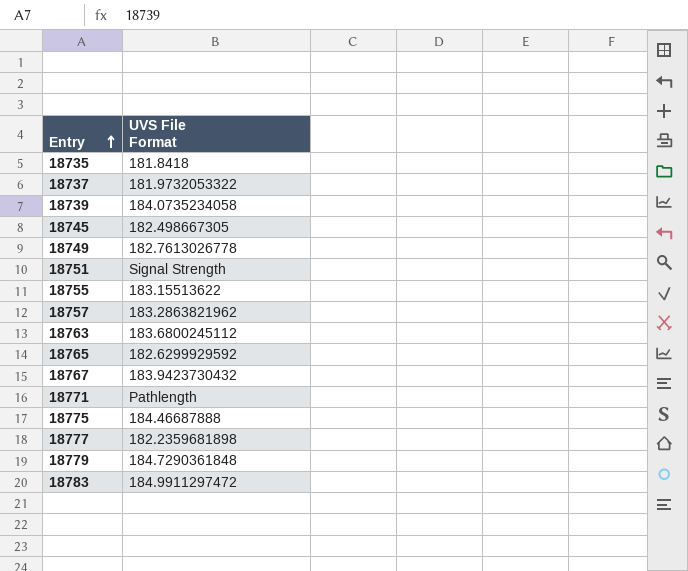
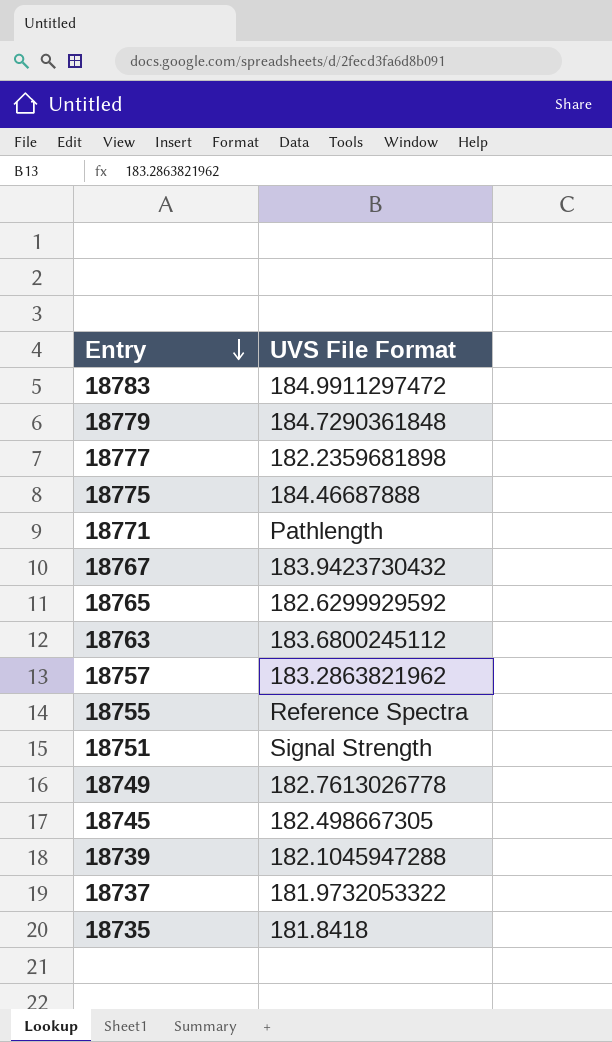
row order: Entry ascending -> Entry descending
18755 | UVS File Format: 183.15513622 -> Reference Spectra
18739 | UVS File Format: 184.0735234058 -> 182.1045947288

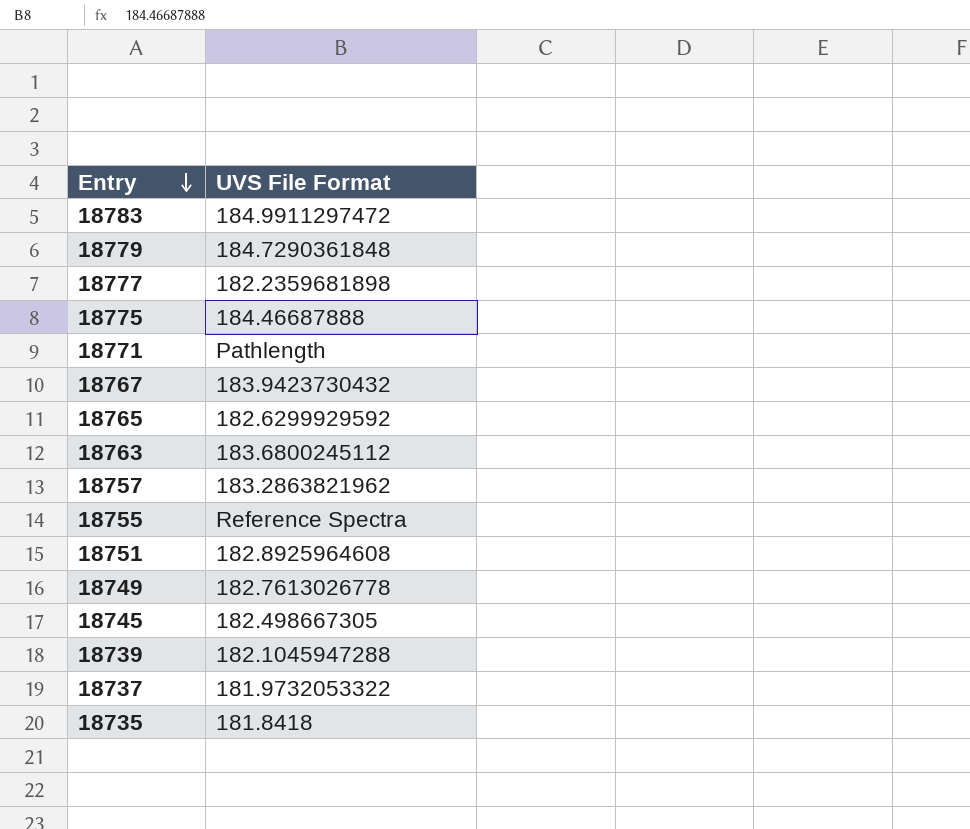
18751 | UVS File Format: Signal Strength -> 182.8925964608

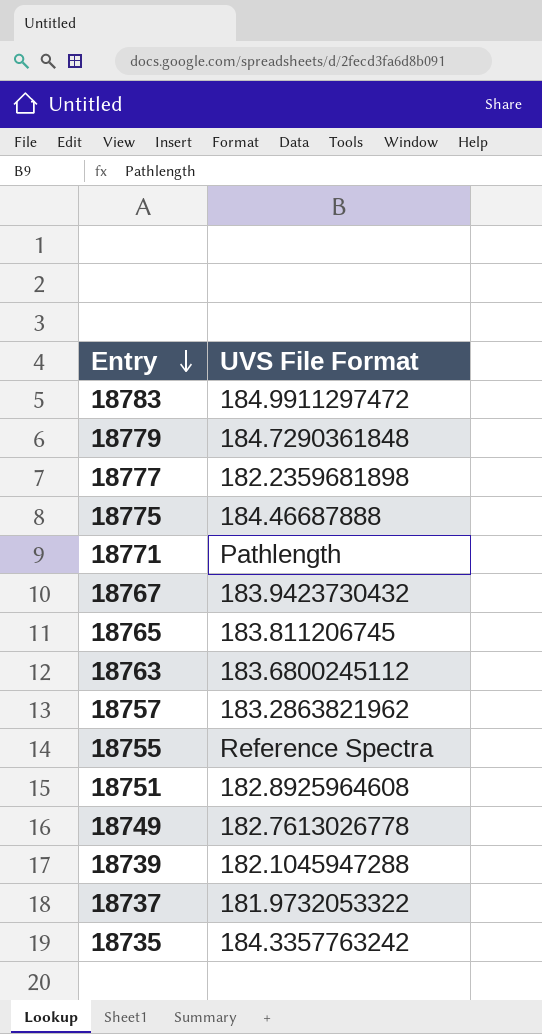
row 18745: 182.498667305 -> none
18765 | UVS File Format: 182.6299929592 -> 183.811206745
18735 | UVS File Format: 181.8418 -> 184.3357763242

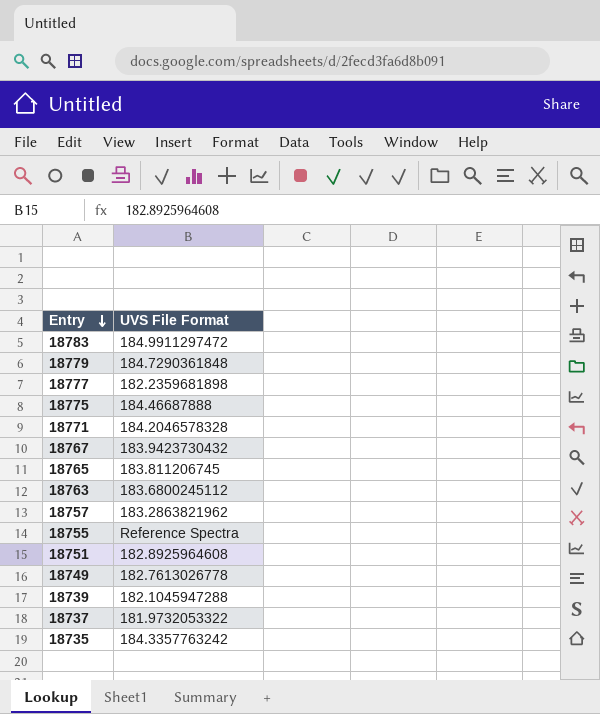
18771 | UVS File Format: Pathlength -> 184.2046578328

